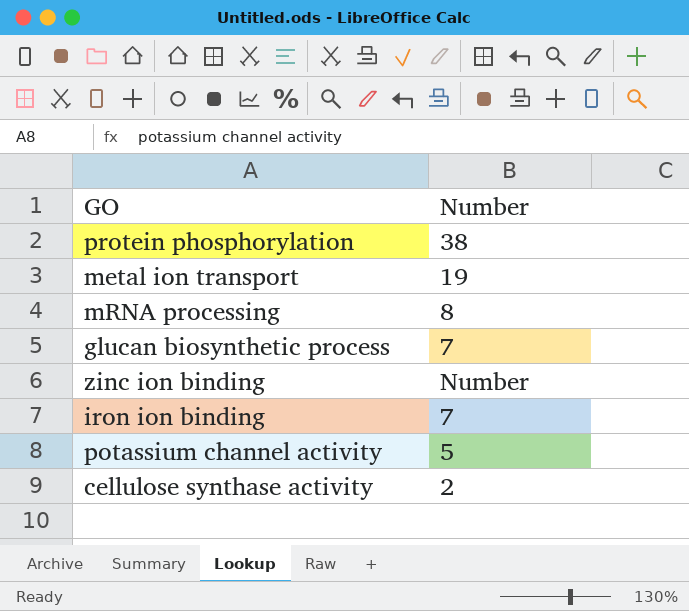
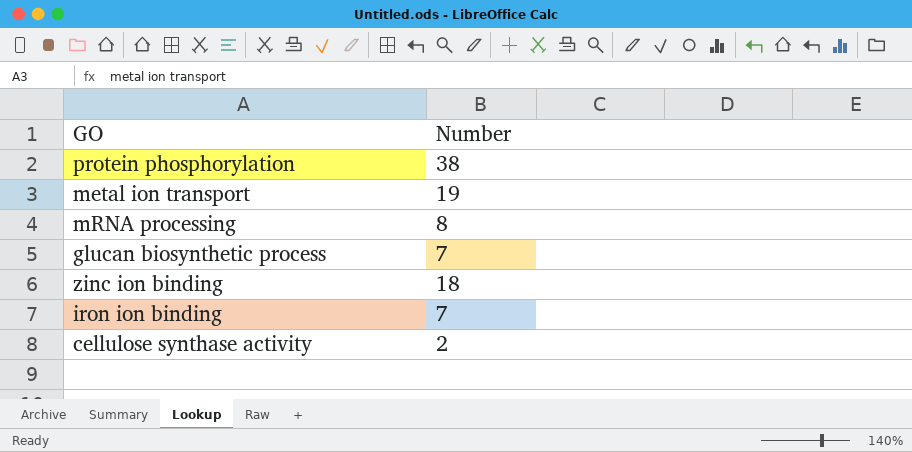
row potassium channel activity: 5 -> none
zinc ion binding | Number: Number -> 18

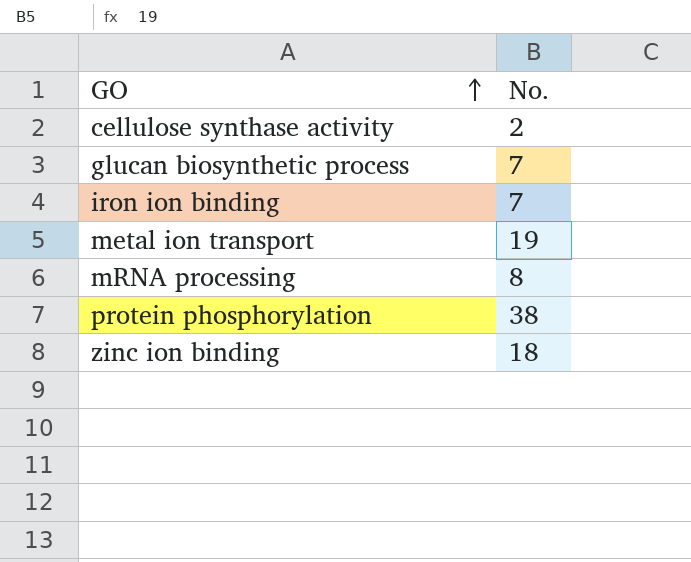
row order: none -> GO ascending
column name: Number -> No.

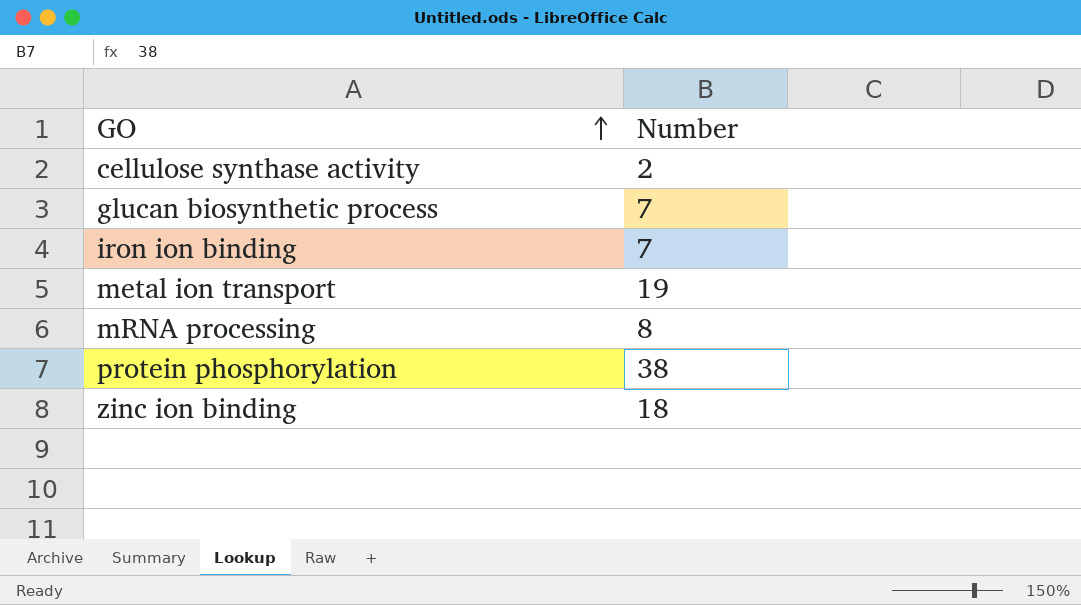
column name: No. -> Number

